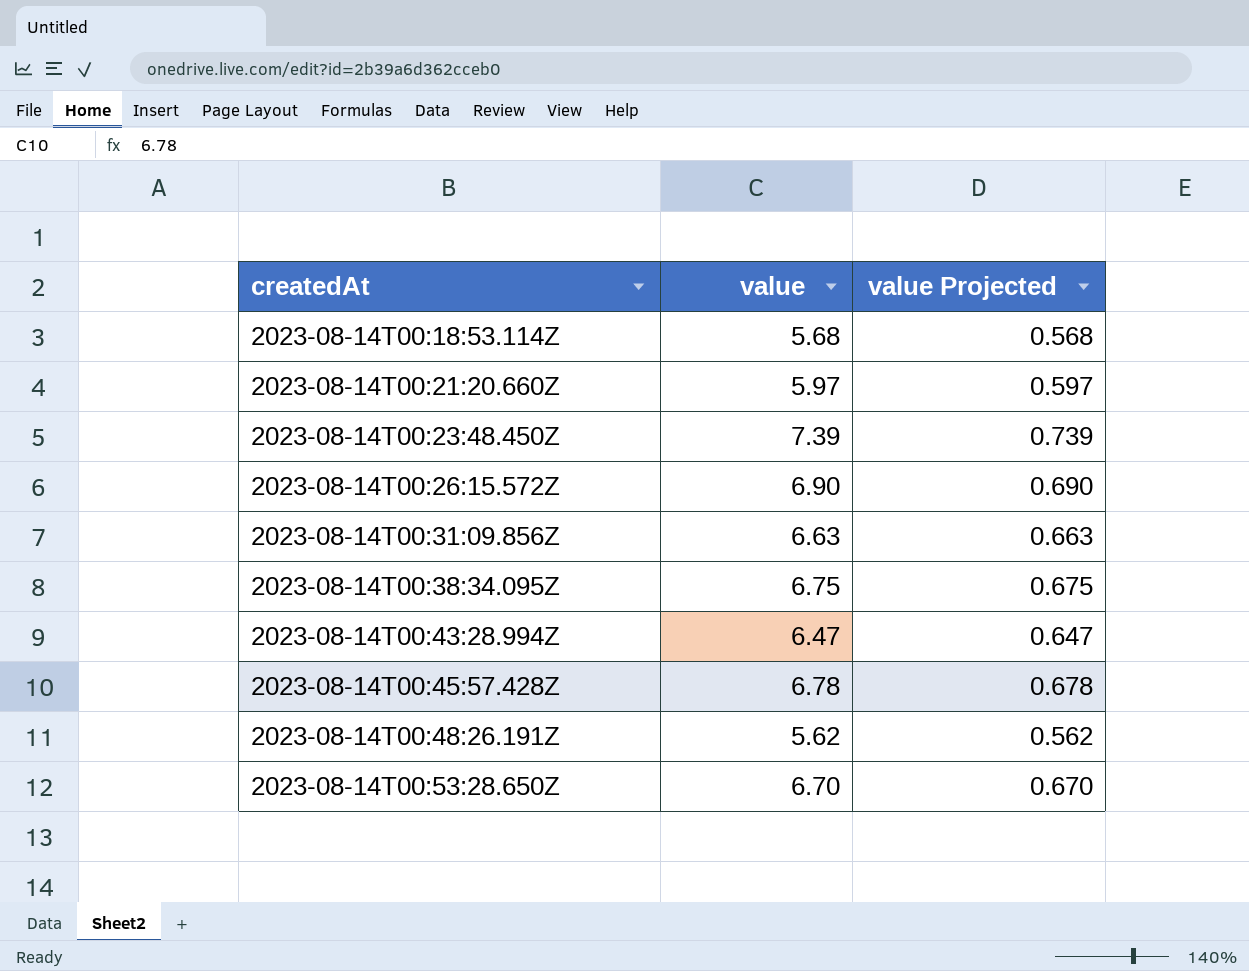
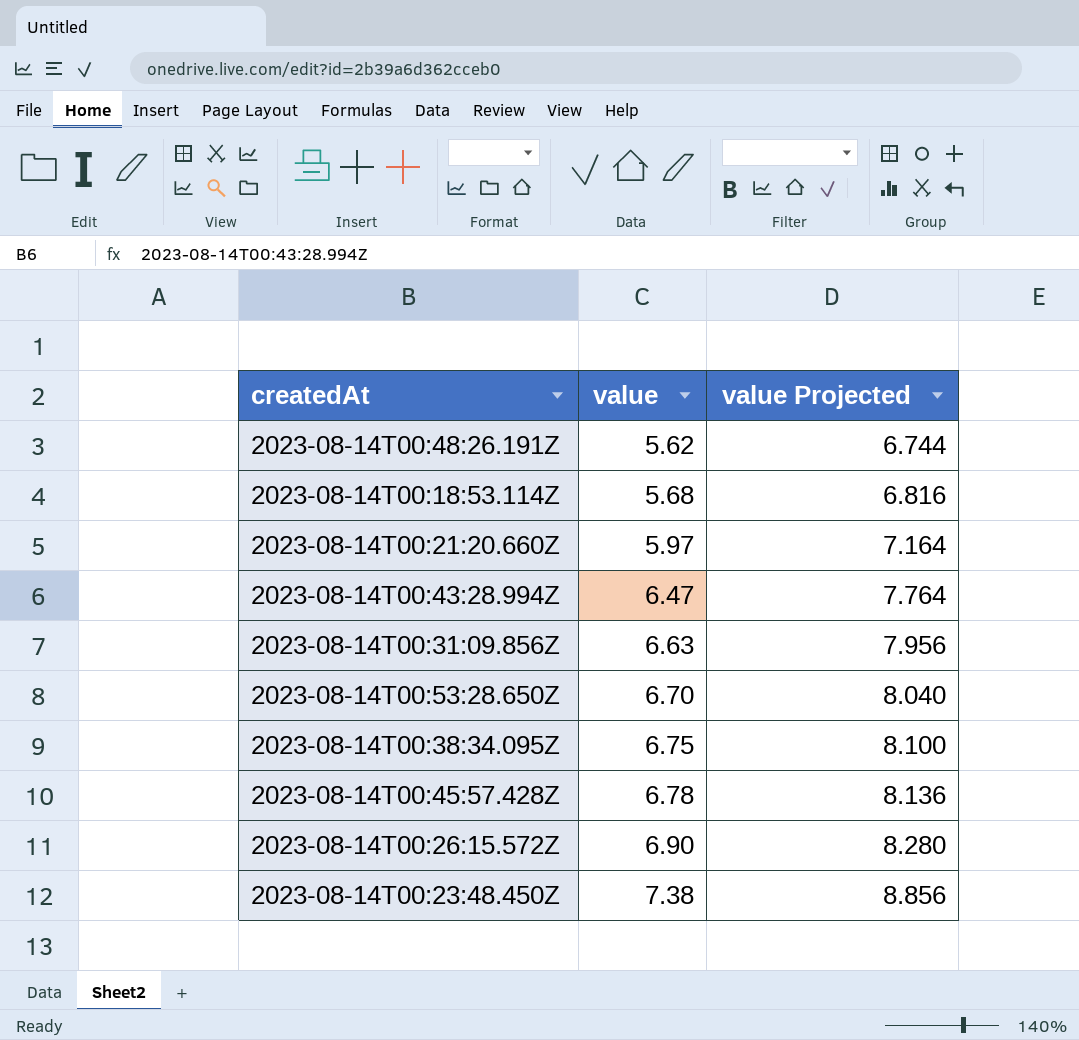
row order: createdAt ascending -> value ascending
column value Projected | formula: [value] * 0.1 -> [value] * 1.2
2023-08-14T00:23:48.450Z | value: 7.39 -> 7.38

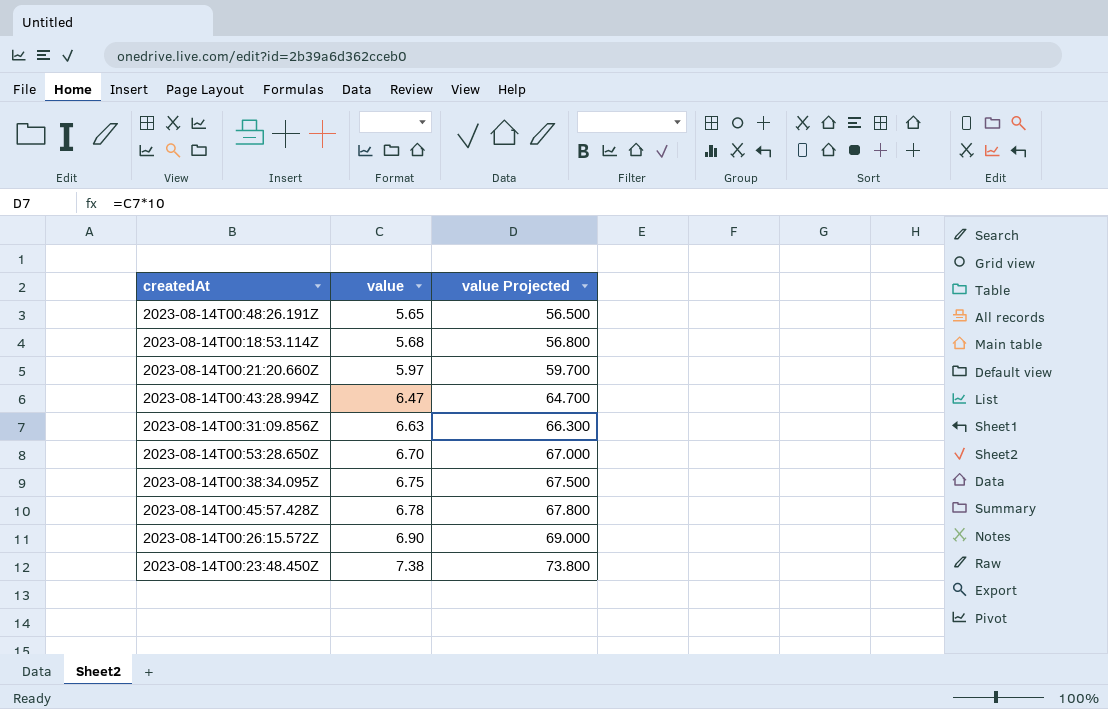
column value Projected | formula: [value] * 1.2 -> [value] * 10
2023-08-14T00:48:26.191Z | value: 5.62 -> 5.65

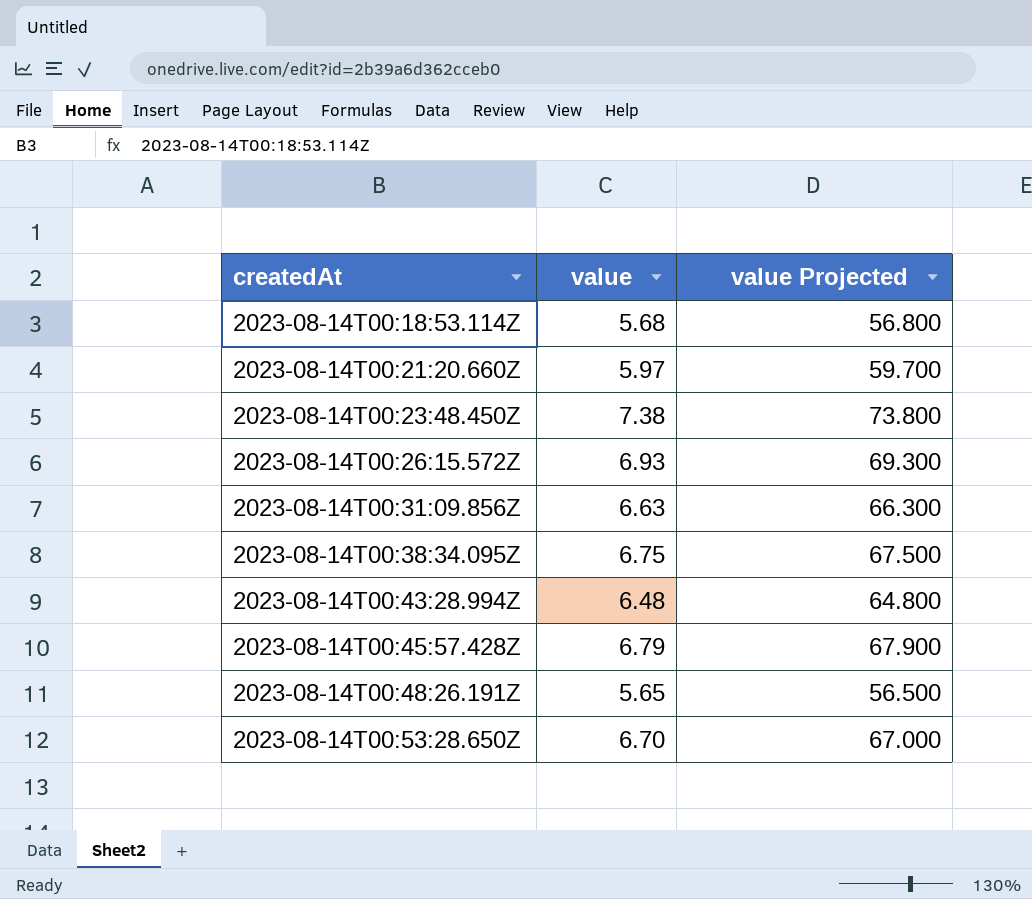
row order: value ascending -> createdAt ascending
2023-08-14T00:26:15.572Z | value: 6.90 -> 6.93
2023-08-14T00:26:15.572Z | value Projected: 69.000 -> 69.300
2023-08-14T00:43:28.994Z | value: 6.47 -> 6.48
2023-08-14T00:43:28.994Z | value Projected: 64.700 -> 64.800
2023-08-14T00:45:57.428Z | value: 6.78 -> 6.79
2023-08-14T00:45:57.428Z | value Projected: 67.800 -> 67.900

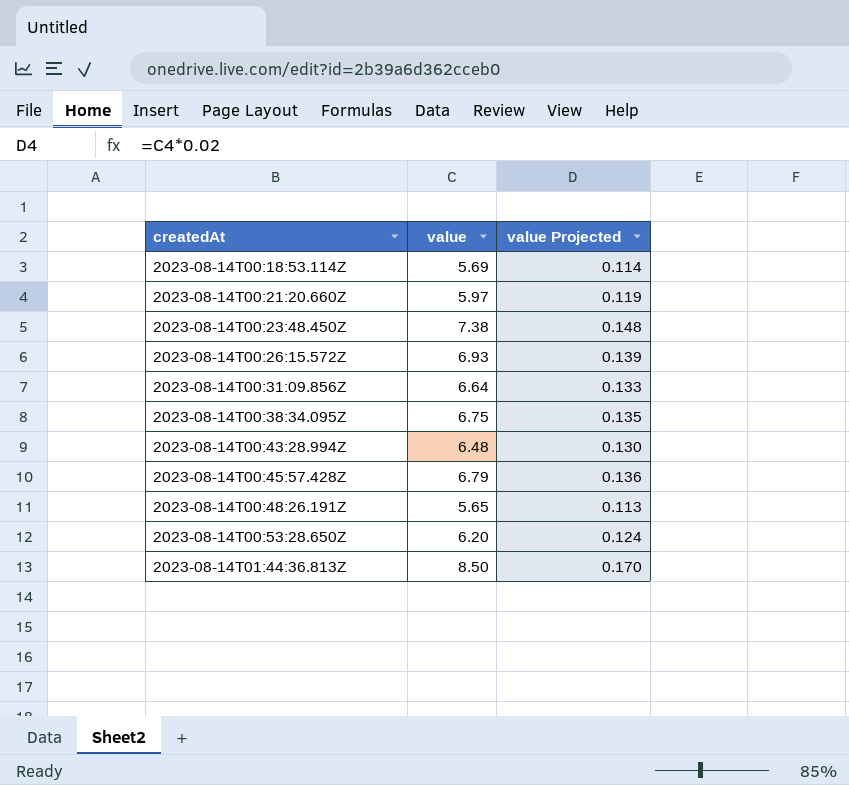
column value Projected | formula: [value] * 10 -> [value] * 0.02
2023-08-14T00:18:53.114Z | value: 5.68 -> 5.69
2023-08-14T00:31:09.856Z | value: 6.63 -> 6.64
2023-08-14T00:53:28.650Z | value: 6.70 -> 6.20
row 2023-08-14T01:44:36.813Z: none -> 8.50 | 0.170

